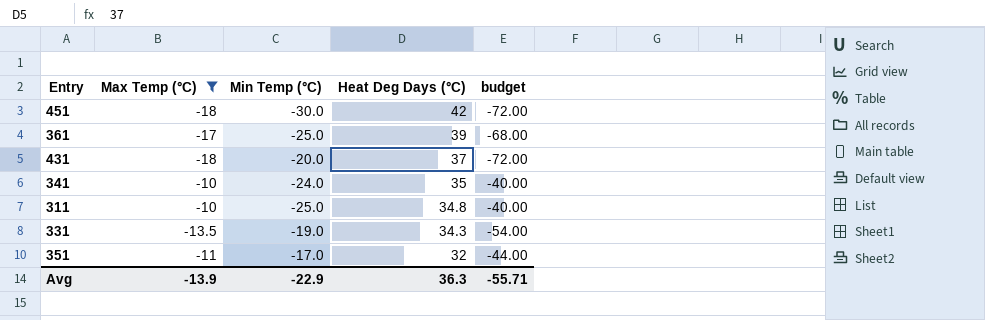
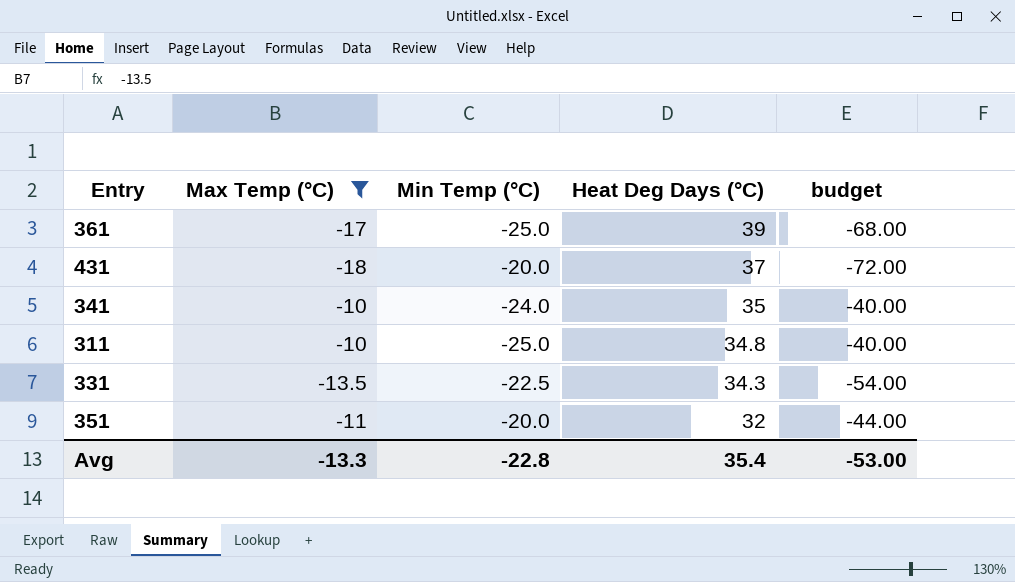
row 451: -18 | -30.0 | 42 | -72.00 -> none
331 | Min Temp (°C): -19.0 -> -22.5
351 | Min Temp (°C): -17.0 -> -20.0
Avg | Max Temp (°C): -13.9 -> -13.3
Avg | Min Temp (°C): -22.9 -> -22.8
Avg | Heat Deg Days (°C): 36.3 -> 35.4
Avg | budget: -55.71 -> -53.00

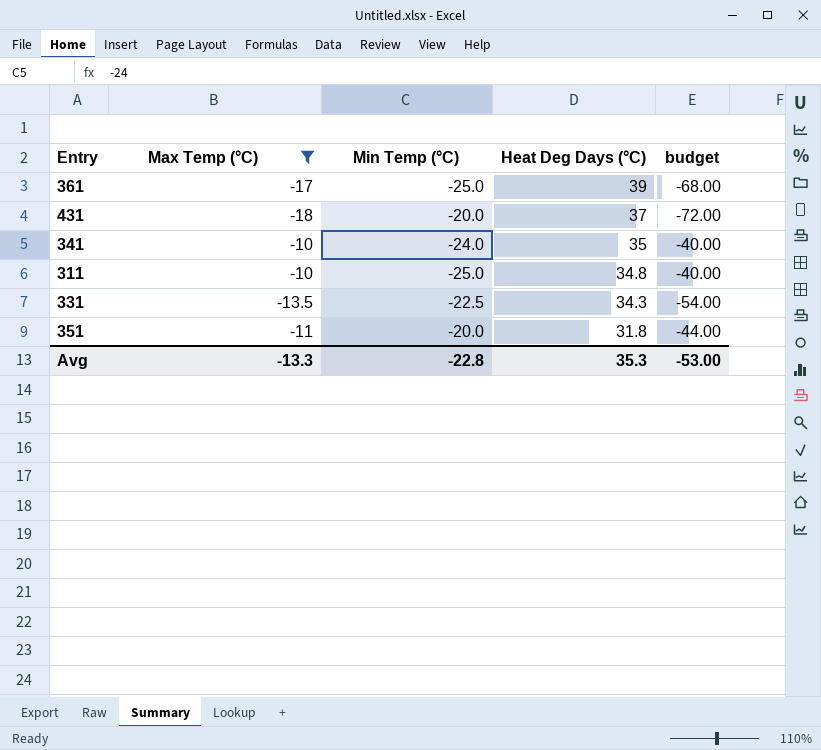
351 | Heat Deg Days (°C): 32 -> 31.8
Avg | Heat Deg Days (°C): 35.4 -> 35.3

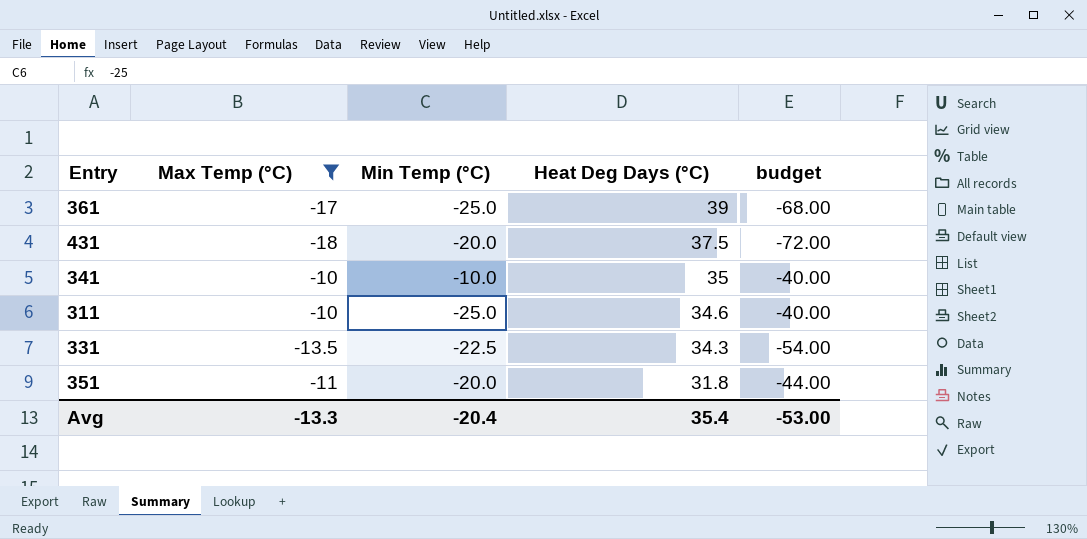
431 | Heat Deg Days (°C): 37 -> 37.5
341 | Min Temp (°C): -24.0 -> -10.0
311 | Heat Deg Days (°C): 34.8 -> 34.6
Avg | Min Temp (°C): -22.8 -> -20.4
Avg | Heat Deg Days (°C): 35.3 -> 35.4

